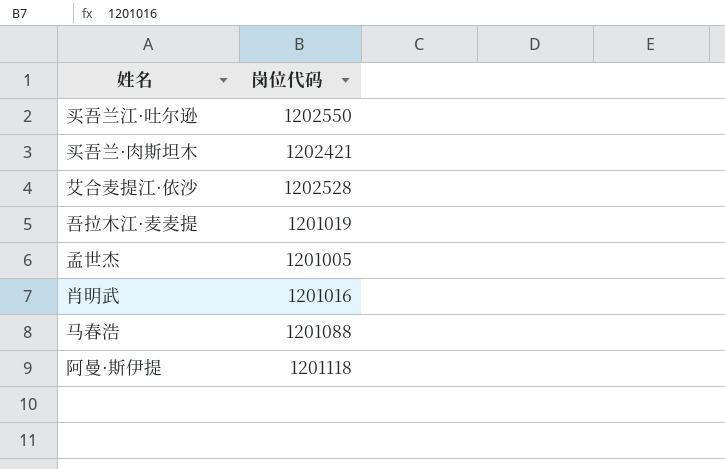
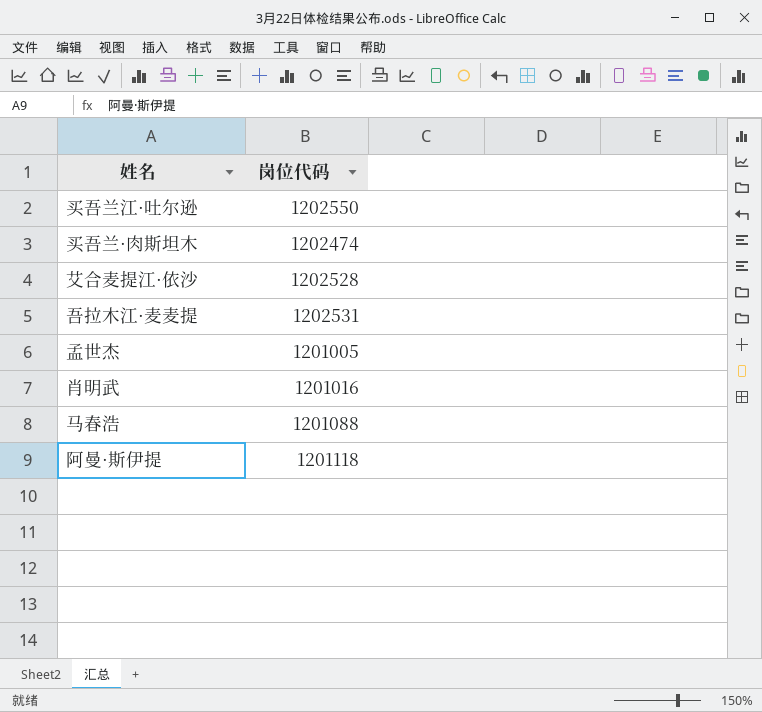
买吾兰·肉斯坦木 | 岗位代码: 1202421 -> 1202474
吾拉木江·麦麦提 | 岗位代码: 1201019 -> 1202531

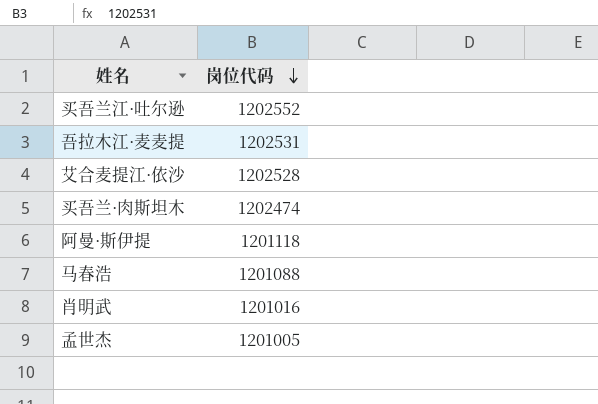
row order: none -> 岗位代码 descending
买吾兰江·吐尔逊 | 岗位代码: 1202550 -> 1202552

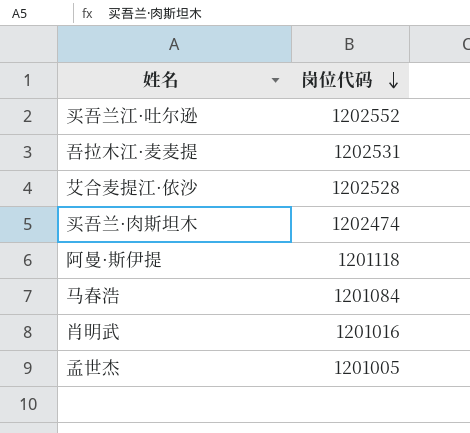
马春浩 | 岗位代码: 1201088 -> 1201084

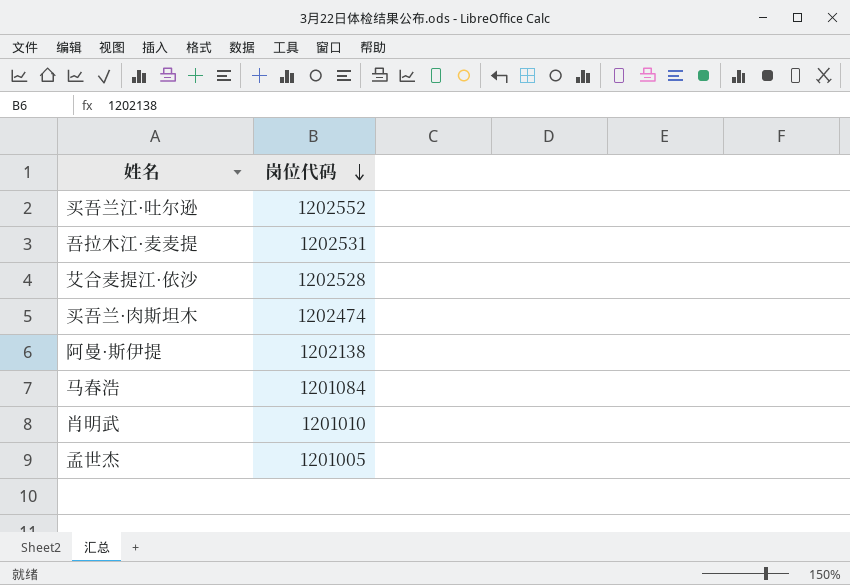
阿曼·斯伊提 | 岗位代码: 1201118 -> 1202138
肖明武 | 岗位代码: 1201016 -> 1201010

